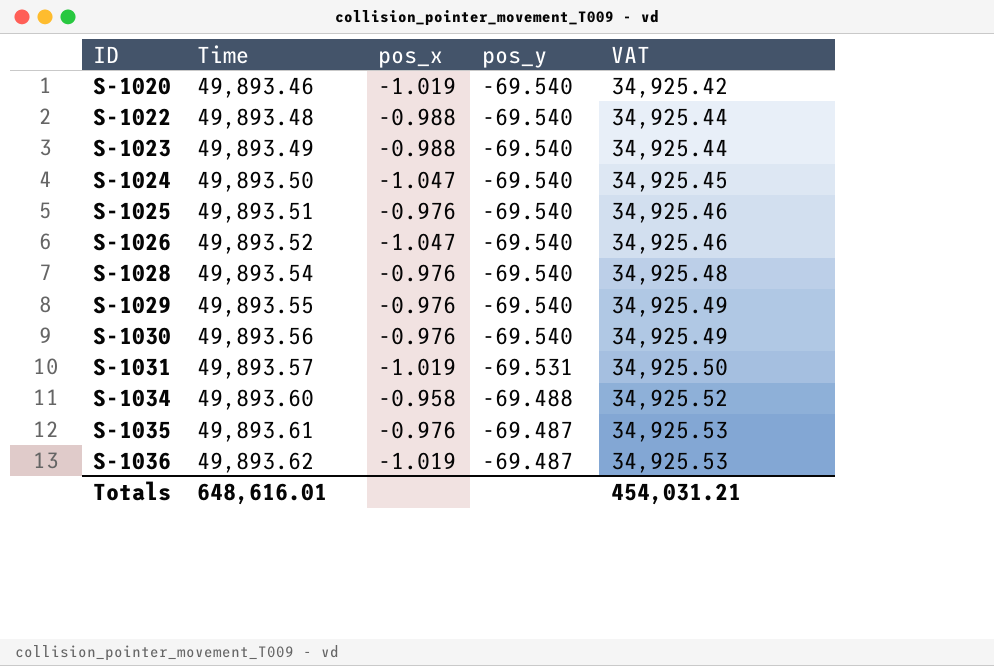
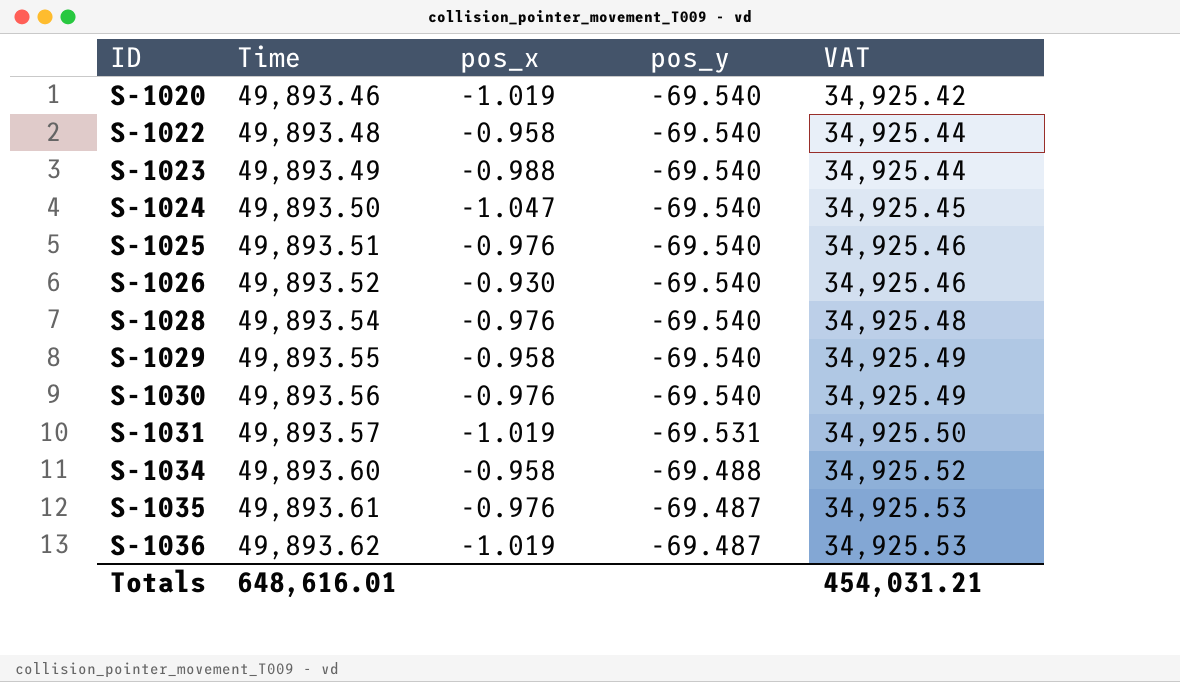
S-1022 | pos_x: -0.988 -> -0.958
S-1026 | pos_x: -1.047 -> -0.930
S-1029 | pos_x: -0.976 -> -0.958

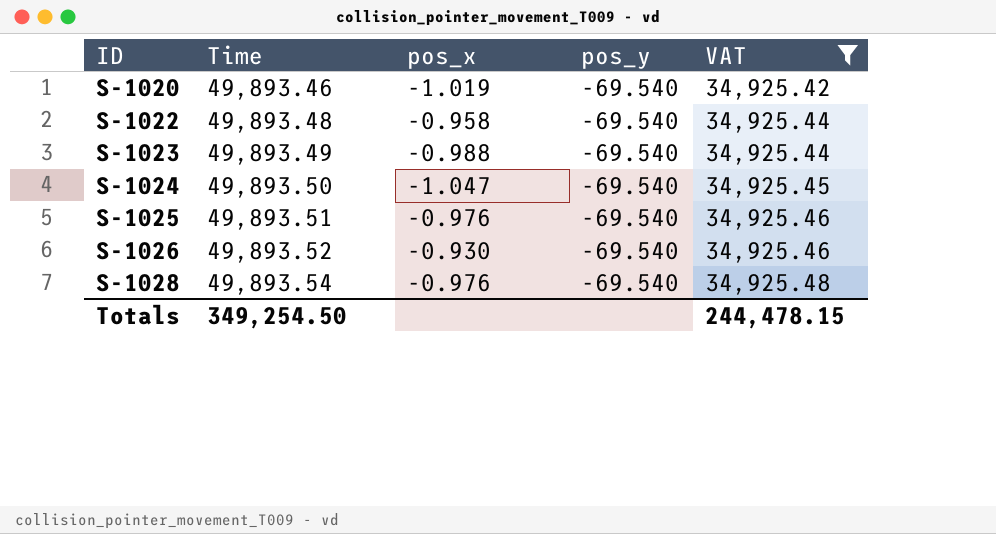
filter: none -> VAT <= 34,925.48
Totals | Time: 648,616.01 -> 349,254.50
Totals | VAT: 454,031.21 -> 244,478.15

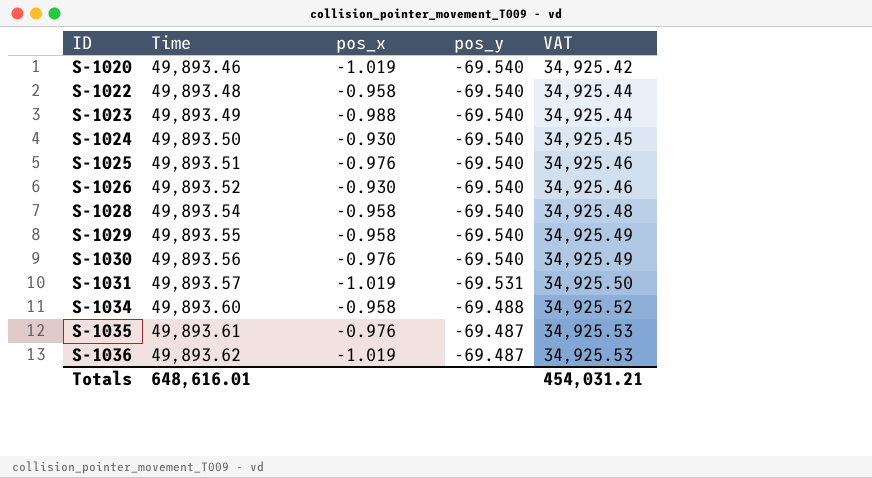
filter: VAT <= 34,925.48 -> none
S-1024 | pos_x: -1.047 -> -0.930
S-1028 | pos_x: -0.976 -> -0.958
Totals | Time: 349,254.50 -> 648,616.01
Totals | VAT: 244,478.15 -> 454,031.21

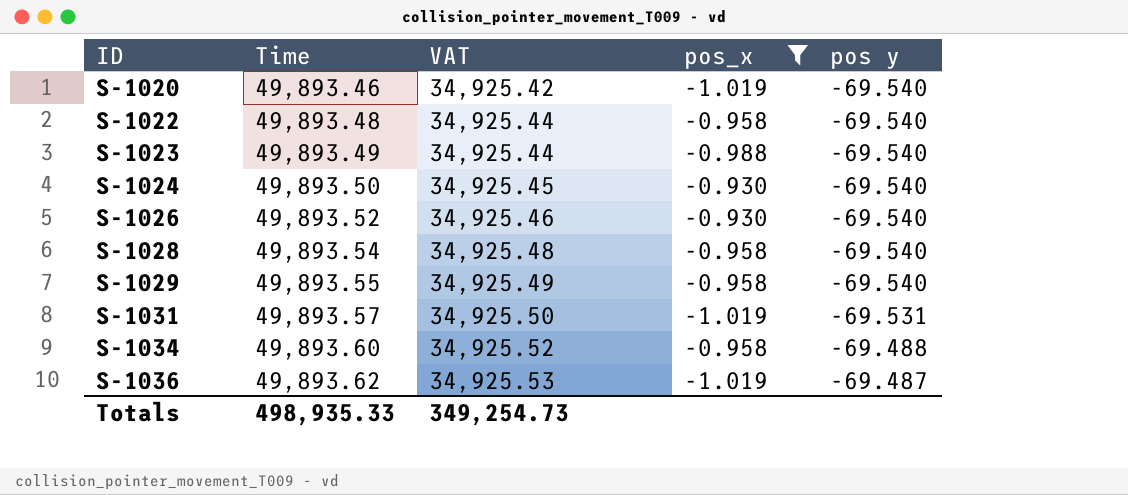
filter: none -> pos_x != -0.976
column VAT | position: 5 -> 3
column name: pos_y -> pos y
Totals | Time: 648,616.01 -> 498,935.33
Totals | VAT: 454,031.21 -> 349,254.73

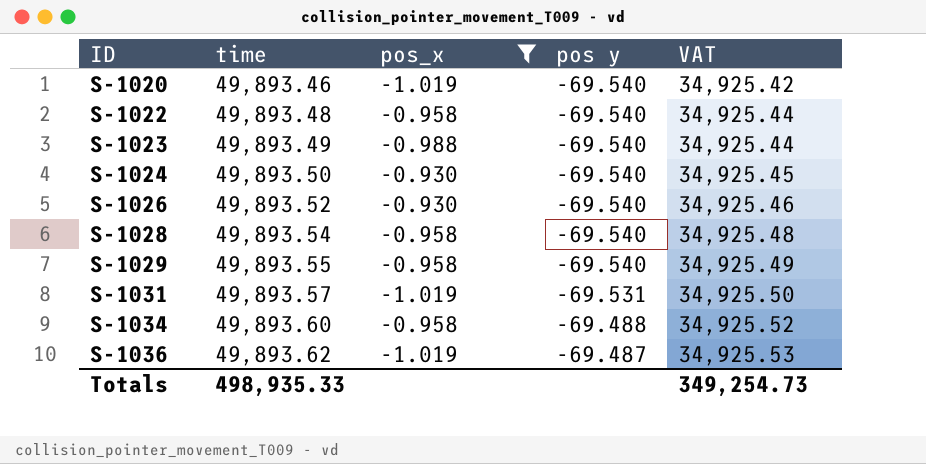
column name: Time -> time
column VAT | position: 3 -> 5

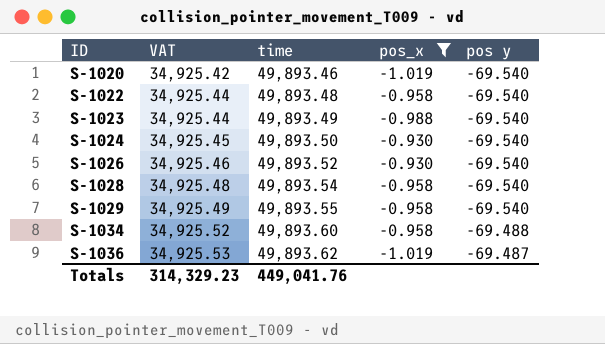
column VAT | position: 5 -> 2
row S-1031: 49,893.57 | -1.019 | -69.531 | 34,925.50 -> none
Totals | VAT: 349,254.73 -> 314,329.23
Totals | time: 498,935.33 -> 449,041.76

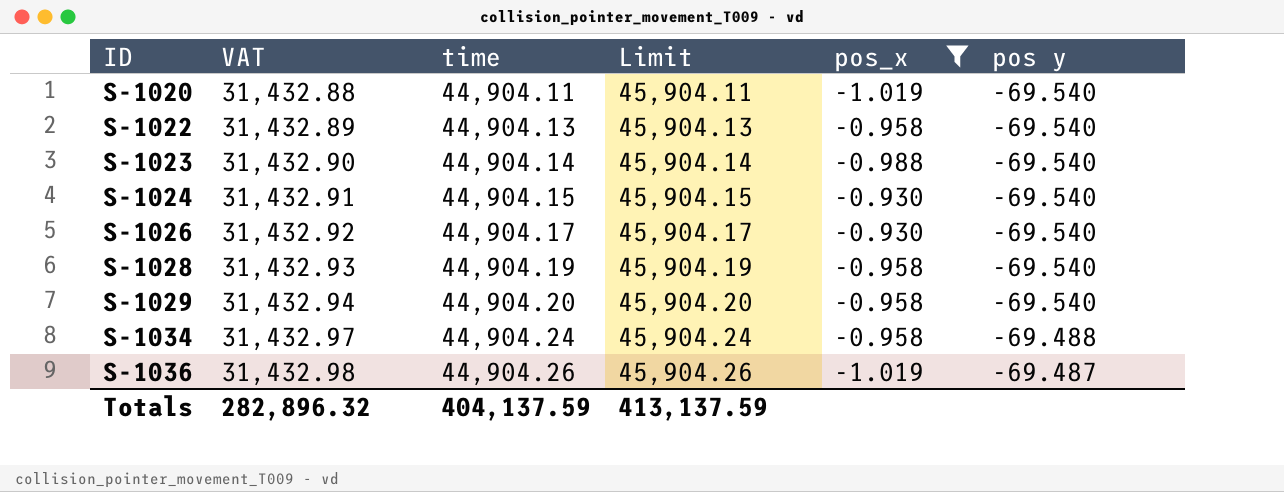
column Limit | formula: none -> [time] + 1000
S-1020 | VAT: 34,925.42 -> 31,432.88
S-1020 | time: 49,893.46 -> 44,904.11
S-1022 | VAT: 34,925.44 -> 31,432.89
S-1022 | time: 49,893.48 -> 44,904.13
S-1023 | VAT: 34,925.44 -> 31,432.90
S-1023 | time: 49,893.49 -> 44,904.14
S-1024 | VAT: 34,925.45 -> 31,432.91
S-1024 | time: 49,893.50 -> 44,904.15
S-1026 | VAT: 34,925.46 -> 31,432.92
S-1026 | time: 49,893.52 -> 44,904.17
S-1028 | VAT: 34,925.48 -> 31,432.93
S-1028 | time: 49,893.54 -> 44,904.19
S-1029 | VAT: 34,925.49 -> 31,432.94
S-1029 | time: 49,893.55 -> 44,904.20
S-1034 | VAT: 34,925.52 -> 31,432.97
S-1034 | time: 49,893.60 -> 44,904.24
S-1036 | VAT: 34,925.53 -> 31,432.98
S-1036 | time: 49,893.62 -> 44,904.26
Totals | VAT: 314,329.23 -> 282,896.32
Totals | time: 449,041.76 -> 404,137.59

